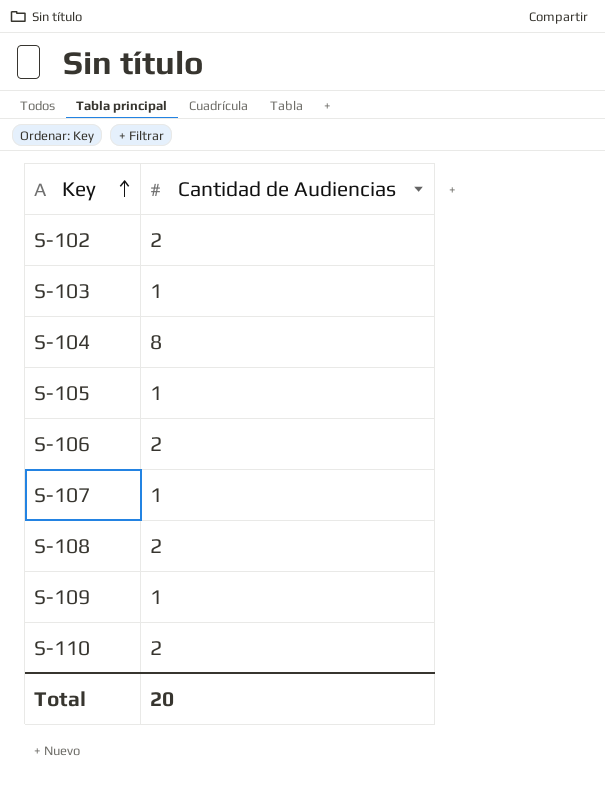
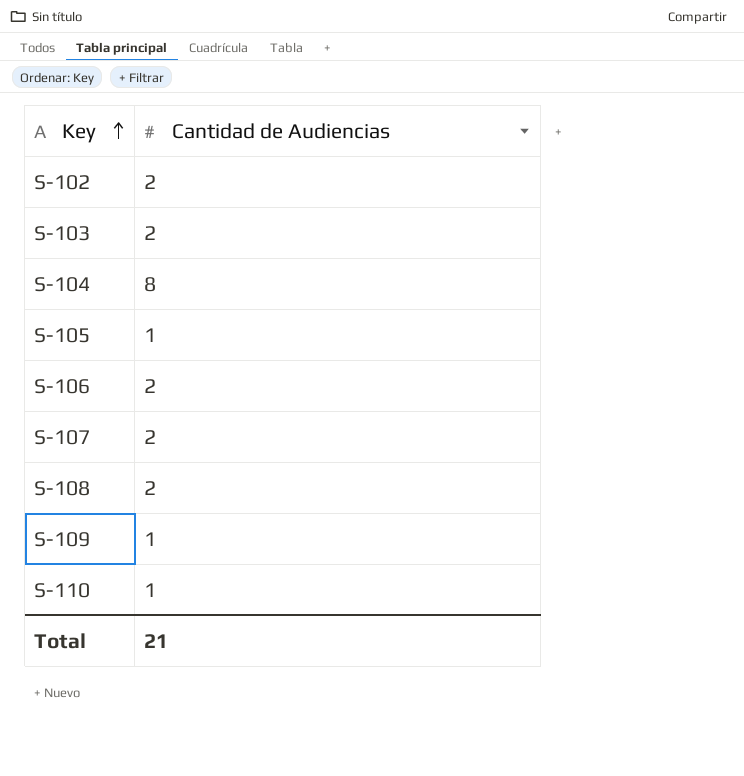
S-103 | Cantidad de Audiencias: 1 -> 2
S-107 | Cantidad de Audiencias: 1 -> 2
S-110 | Cantidad de Audiencias: 2 -> 1
Total | Cantidad de Audiencias: 20 -> 21

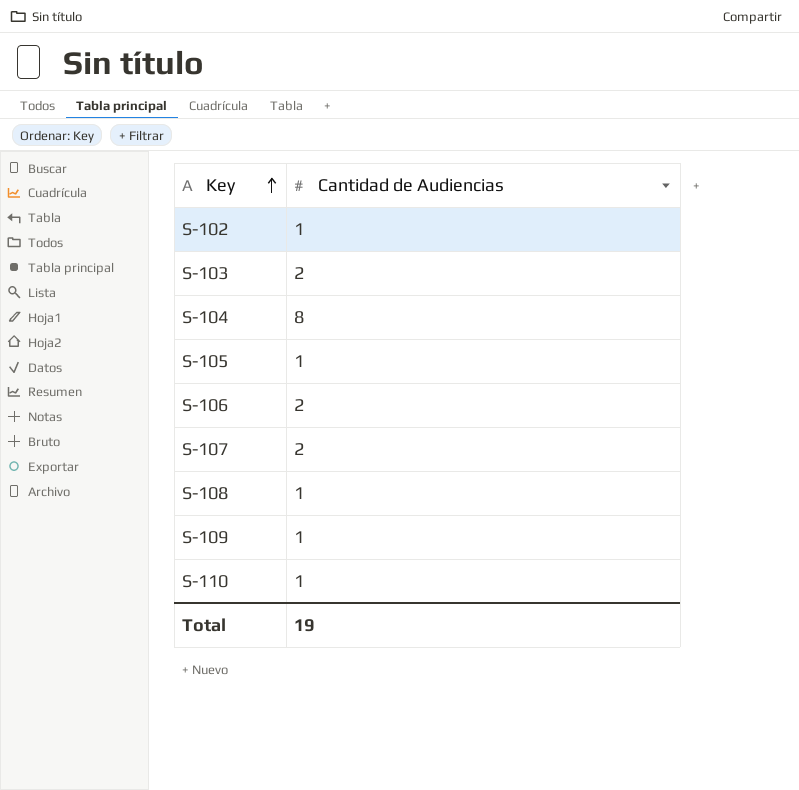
S-102 | Cantidad de Audiencias: 2 -> 1
S-108 | Cantidad de Audiencias: 2 -> 1
Total | Cantidad de Audiencias: 21 -> 19

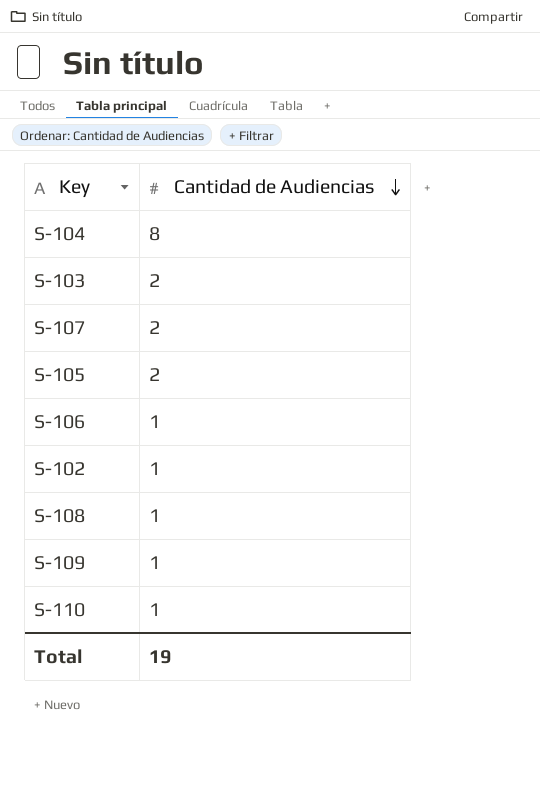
row order: Key ascending -> Cantidad de Audiencias descending
S-105 | Cantidad de Audiencias: 1 -> 2
S-106 | Cantidad de Audiencias: 2 -> 1

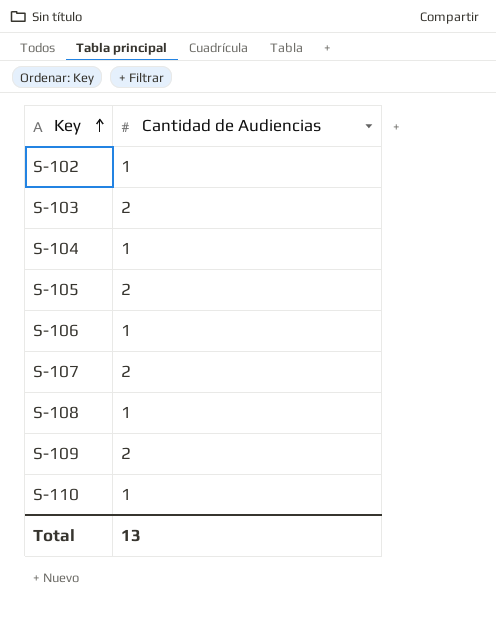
row order: Cantidad de Audiencias descending -> Key ascending
S-104 | Cantidad de Audiencias: 8 -> 1
S-109 | Cantidad de Audiencias: 1 -> 2
Total | Cantidad de Audiencias: 19 -> 13

